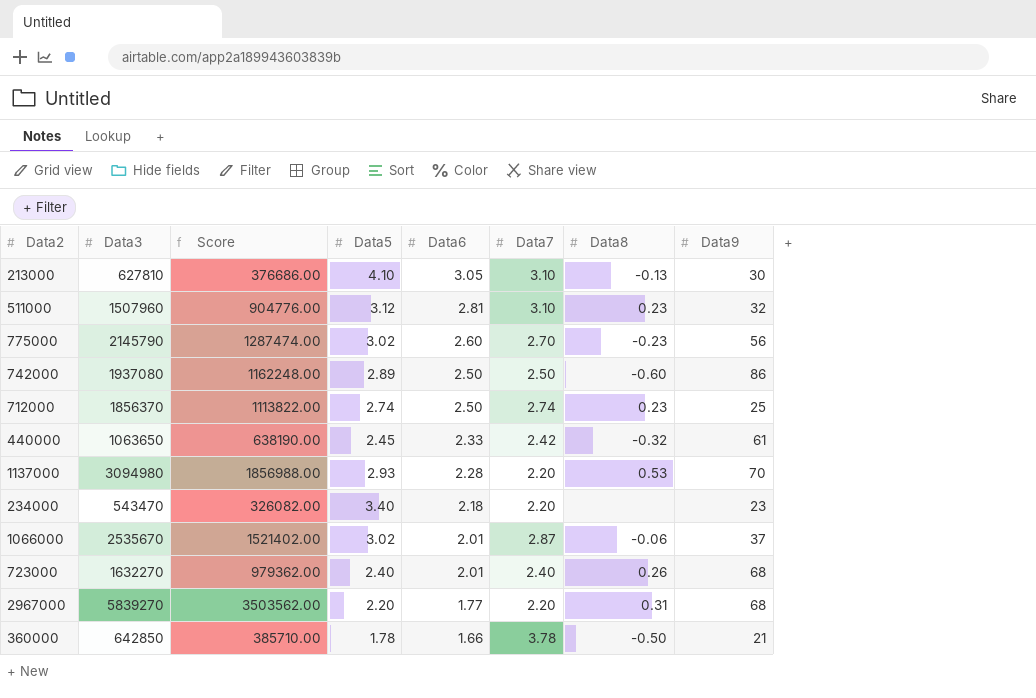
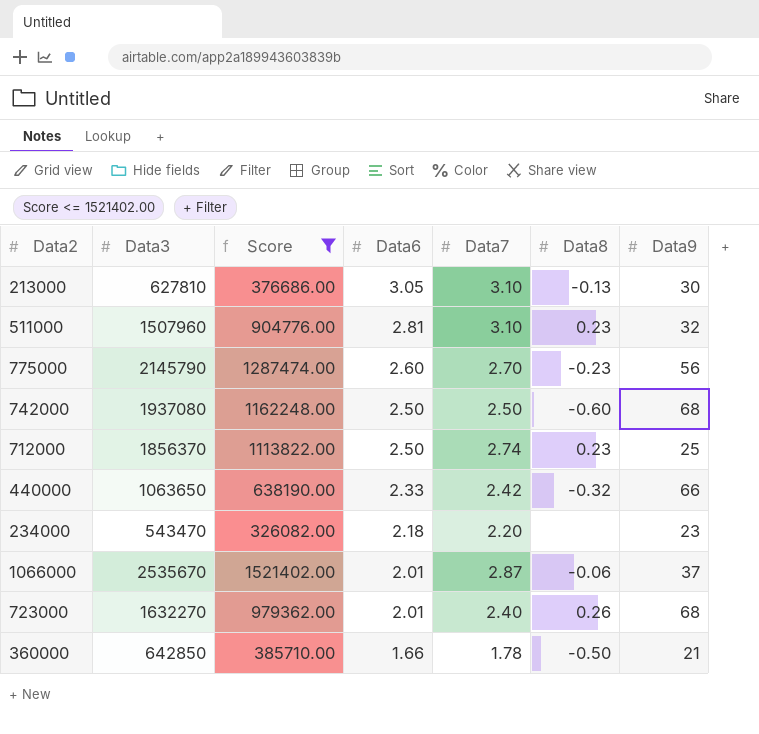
filter: none -> Score <= 1521402.00
column Data5 | position: 4 -> none
742000 | Data9: 86 -> 68
440000 | Data9: 61 -> 66
360000 | Data7: 3.78 -> 1.78

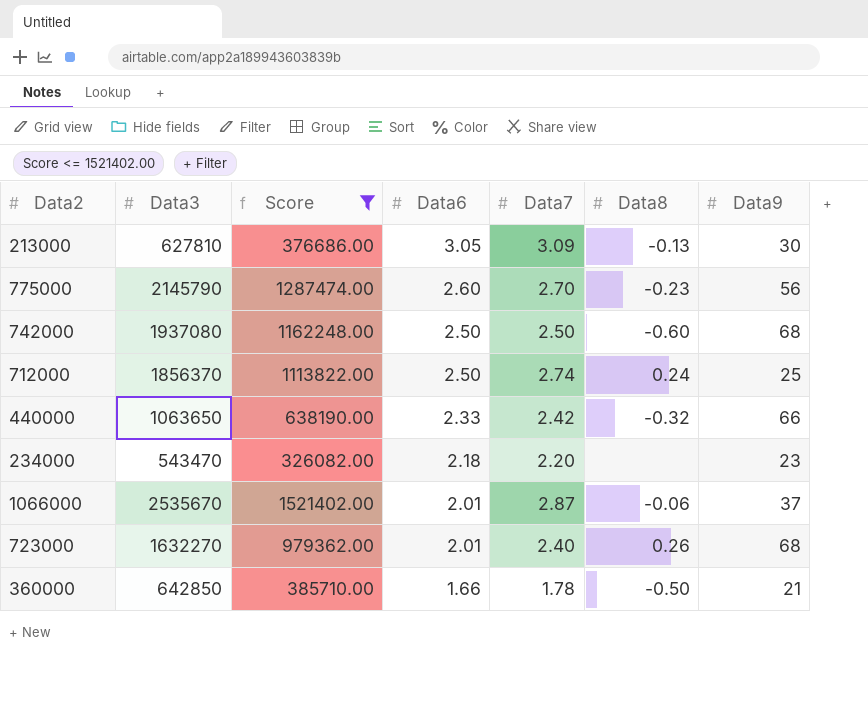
row 511000: 1507960 | 904776.00 | 2.81 | 3.10 | 0.23 | 32 -> none
213000 | Data7: 3.10 -> 3.09
712000 | Data8: 0.23 -> 0.24

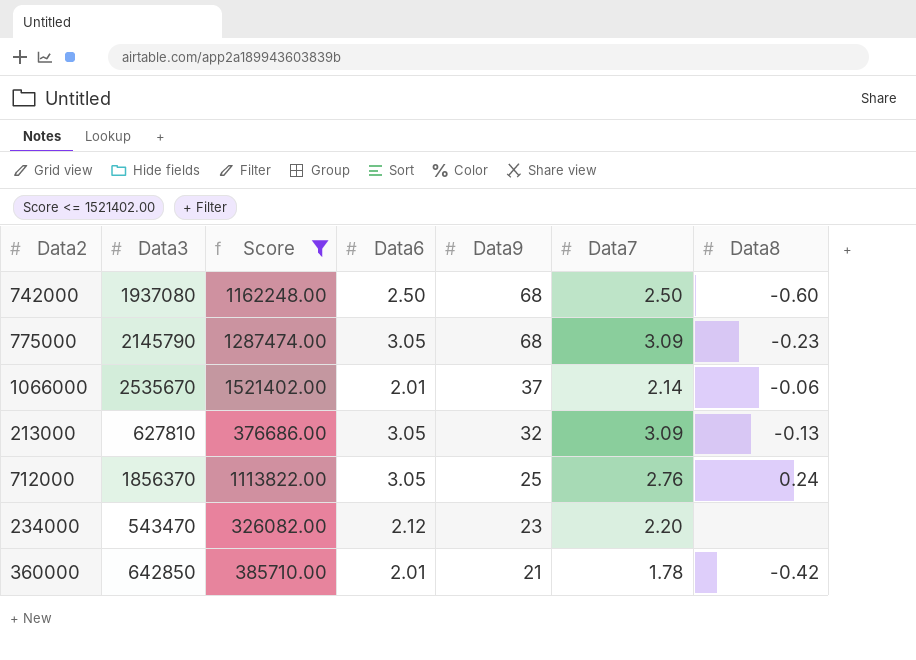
row order: Data6 descending -> Data9 descending
column Data9 | position: 7 -> 5
row 440000: 1063650 | 638190.00 | 2.33 | 2.42 | -0.32 | 66 -> none
row 723000: 1632270 | 979362.00 | 2.01 | 2.40 | 0.26 | 68 -> none
775000 | Data6: 2.60 -> 3.05
775000 | Data9: 56 -> 68
775000 | Data7: 2.70 -> 3.09
1066000 | Data7: 2.87 -> 2.14
213000 | Data9: 30 -> 32
712000 | Data6: 2.50 -> 3.05
712000 | Data7: 2.74 -> 2.76
234000 | Data6: 2.18 -> 2.12
360000 | Data6: 1.66 -> 2.01
360000 | Data8: -0.50 -> -0.42

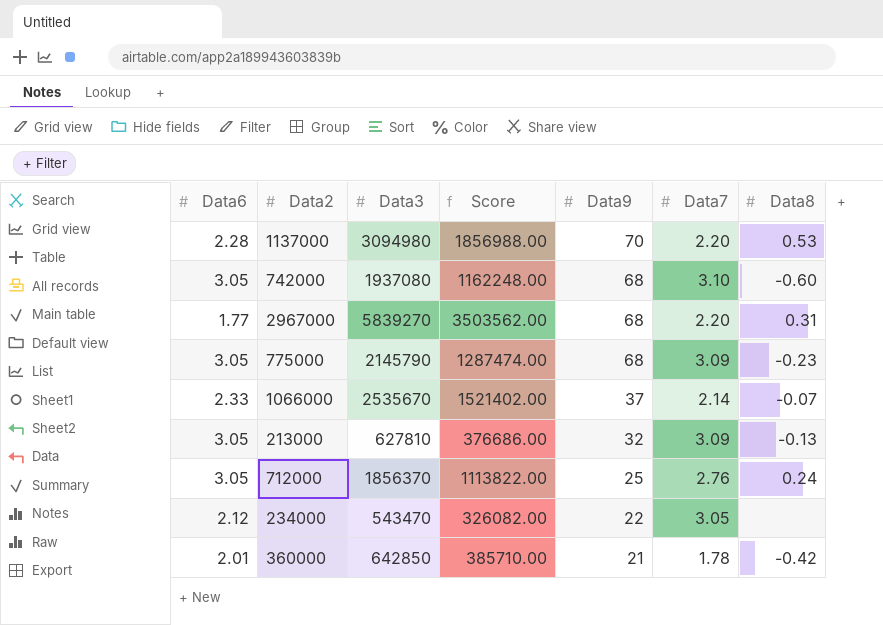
filter: Score <= 1521402.00 -> none
column Data6 | position: 4 -> 1
742000 | Data6: 2.50 -> 3.05
742000 | Data7: 2.50 -> 3.10
1066000 | Data6: 2.01 -> 2.33
1066000 | Data8: -0.06 -> -0.07
234000 | Data9: 23 -> 22
234000 | Data7: 2.20 -> 3.05

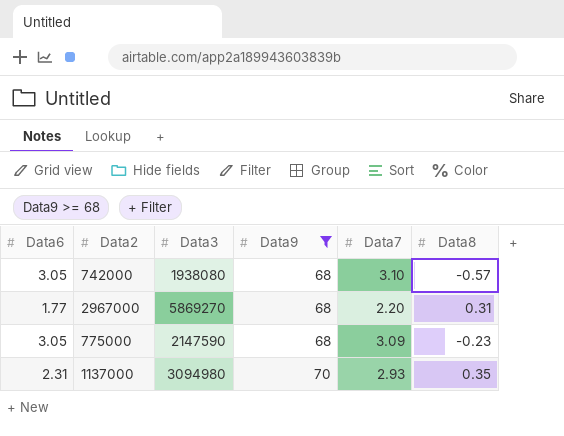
filter: none -> Data9 >= 68
row order: Data9 descending -> Data9 ascending
column Score | formula: [Data3] * 0.6 -> none
742000 | Data3: 1937080 -> 1938080
742000 | Data8: -0.60 -> -0.57
2967000 | Data3: 5839270 -> 5869270
775000 | Data3: 2145790 -> 2147590
1137000 | Data6: 2.28 -> 2.31
1137000 | Data7: 2.20 -> 2.93
1137000 | Data8: 0.53 -> 0.35

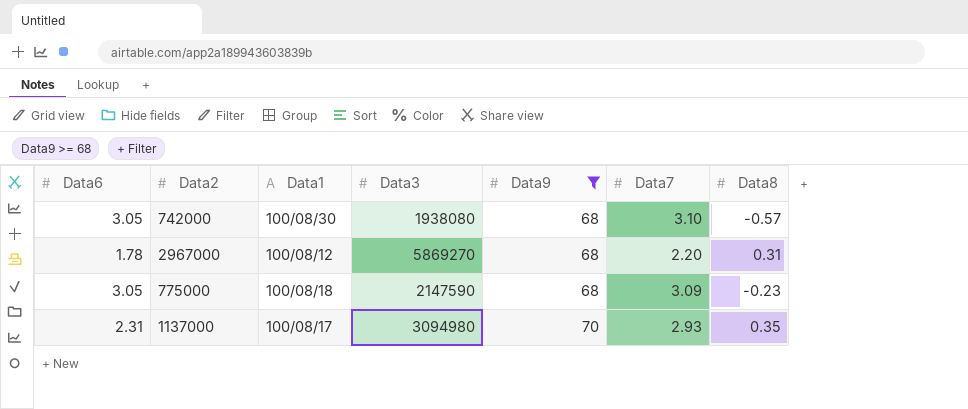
column Data1 | position: none -> 3
2967000 | Data6: 1.77 -> 1.78

